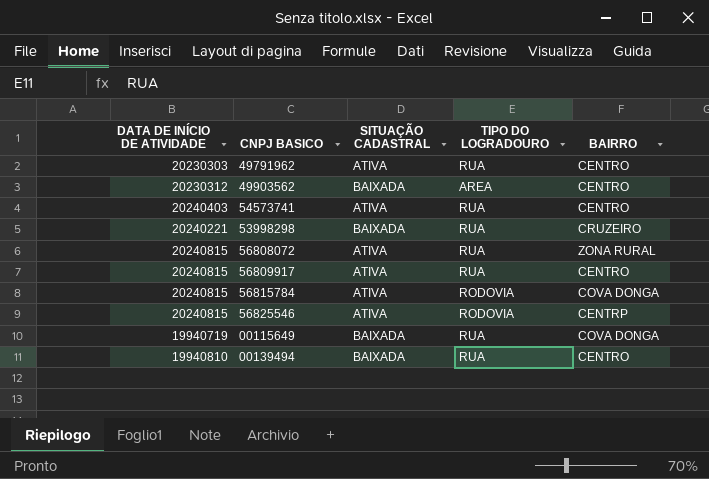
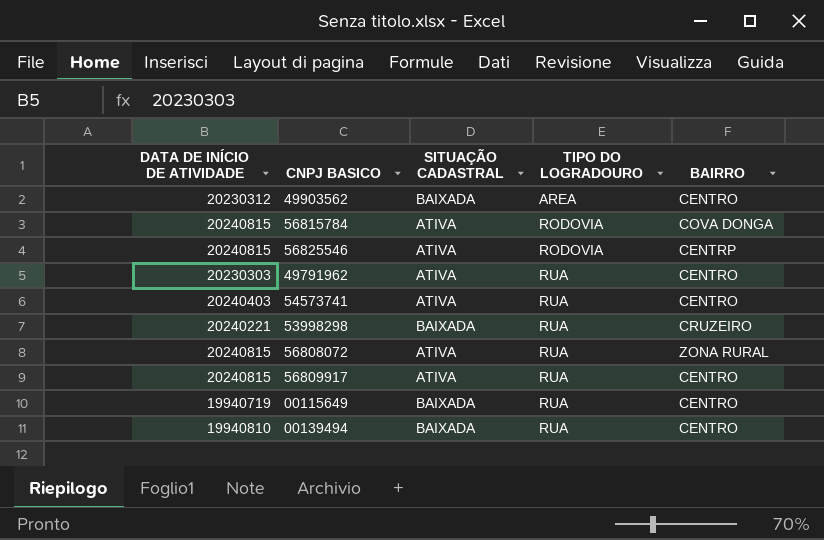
row order: none -> TIPO DO LOGRADOURO ascending
00115649 | BAIRRO: COVA DONGA -> CENTRO

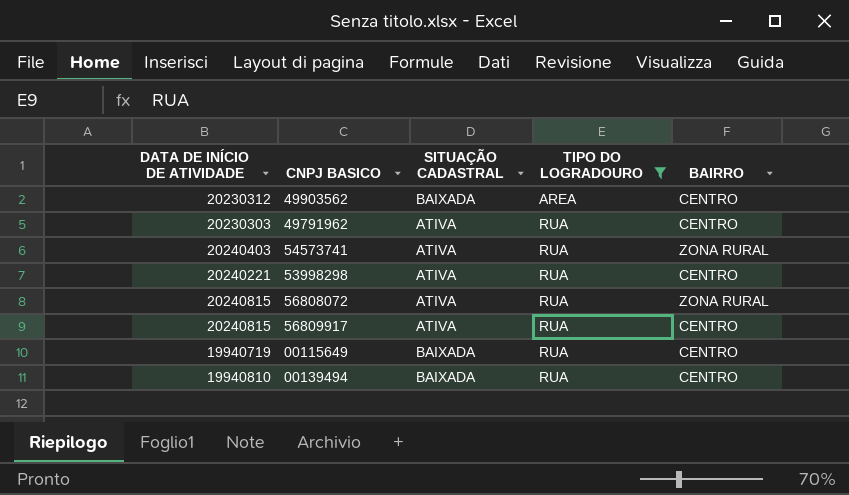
filter: none -> TIPO DO LOGRADOURO != RODOVIA
54573741 | BAIRRO: CENTRO -> ZONA RURAL
53998298 | SITUAÇÃO CADASTRAL: BAIXADA -> ATIVA
53998298 | BAIRRO: CRUZEIRO -> CENTRO

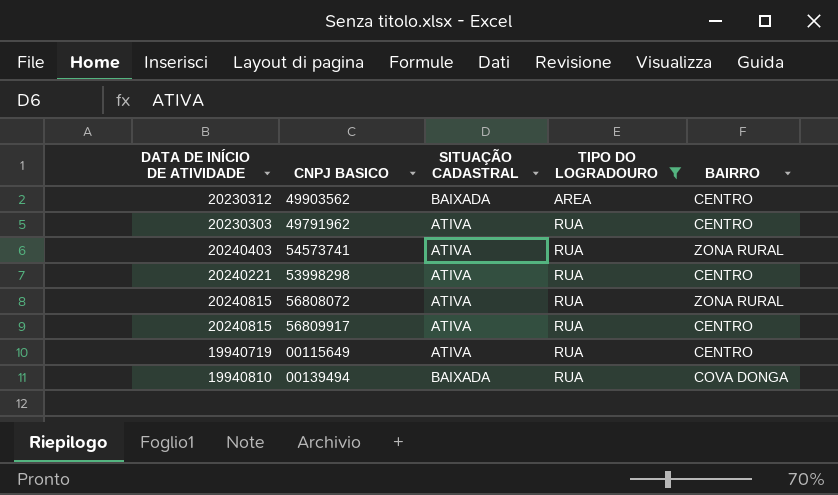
00115649 | SITUAÇÃO CADASTRAL: BAIXADA -> ATIVA
00139494 | BAIRRO: CENTRO -> COVA DONGA

